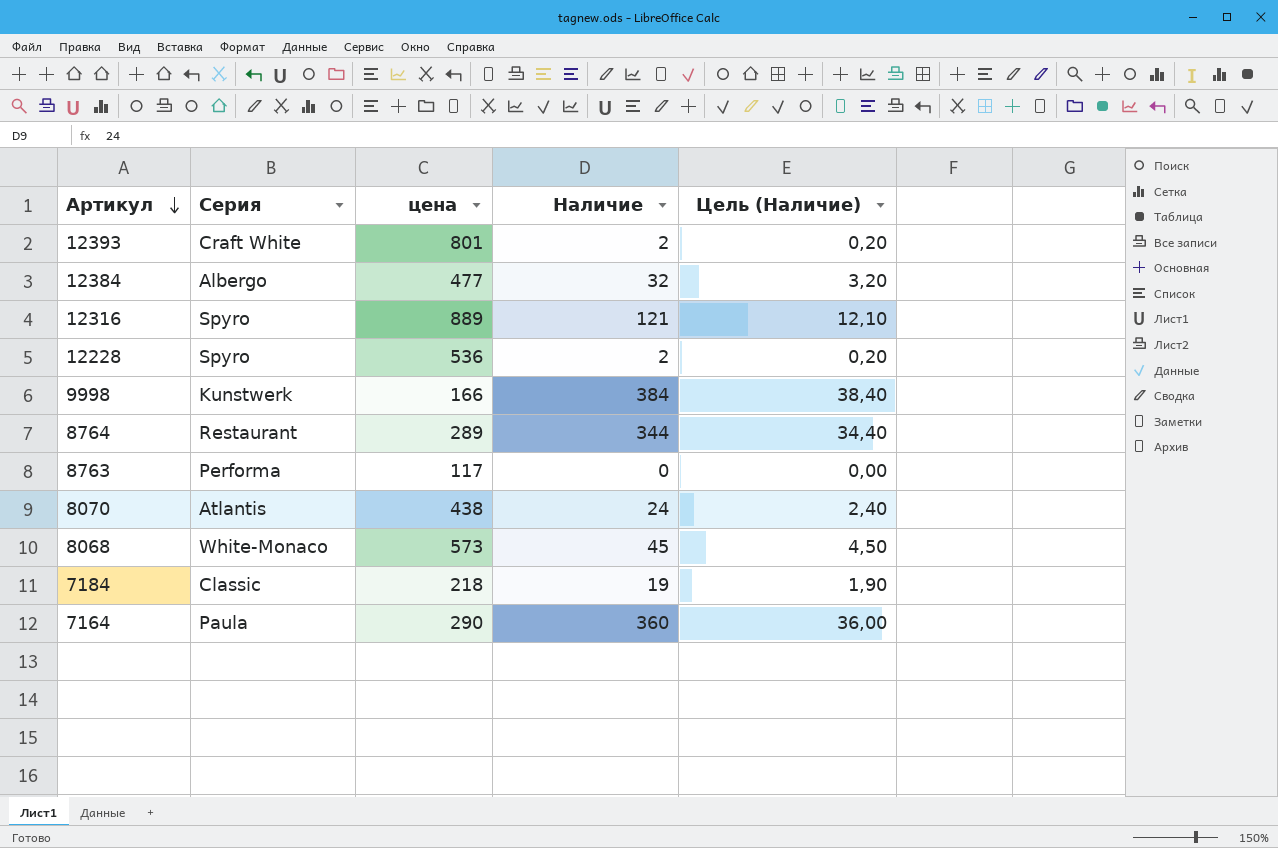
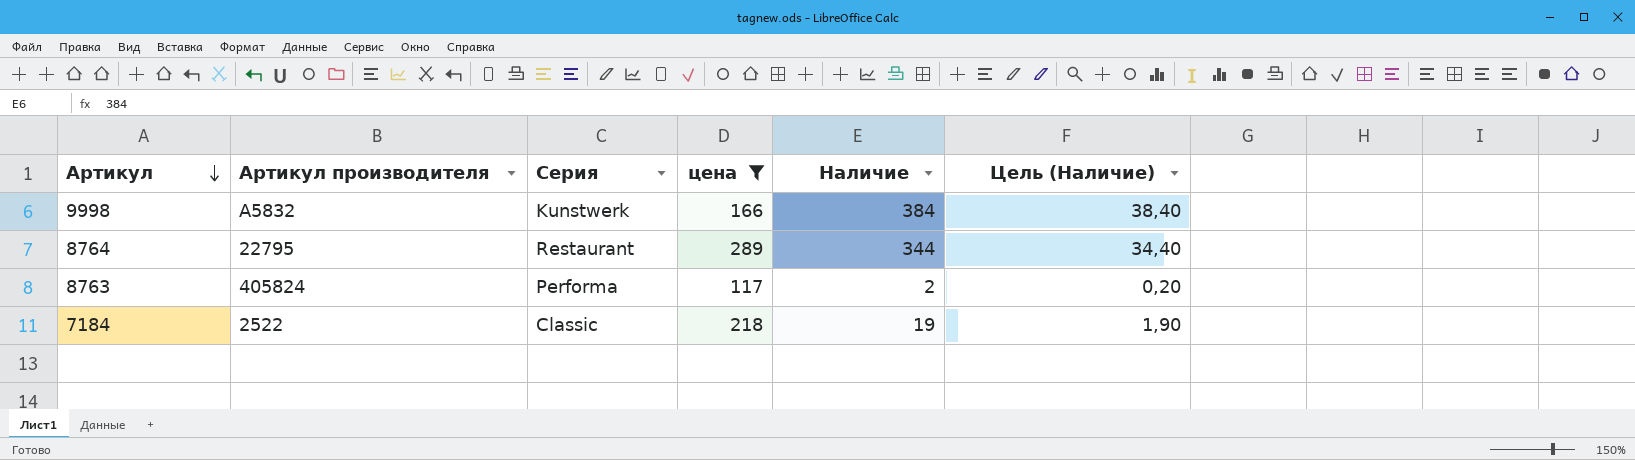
filter: none -> цена <= 289
column Артикул производителя | position: none -> 2
8763 | Наличие: 0 -> 2
8763 | Цель (Наличие): 0,00 -> 0,20

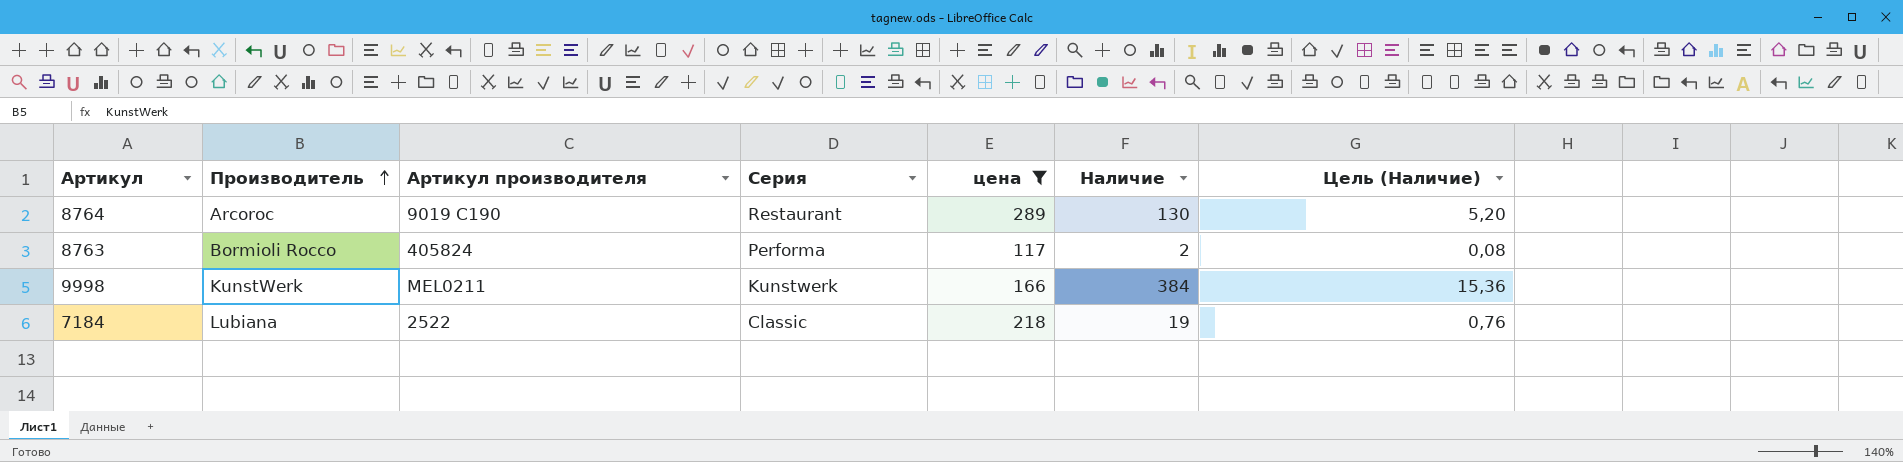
row order: Артикул descending -> Производитель ascending
column Производитель | position: none -> 2
column Цель (Наличие) | formula: [Наличие] * 0,1 -> [Наличие] * 0,04
8764 | Артикул производителя: 22795 -> 9019 C190
8764 | Наличие: 344 -> 130
9998 | Артикул производителя: A5832 -> MEL0211

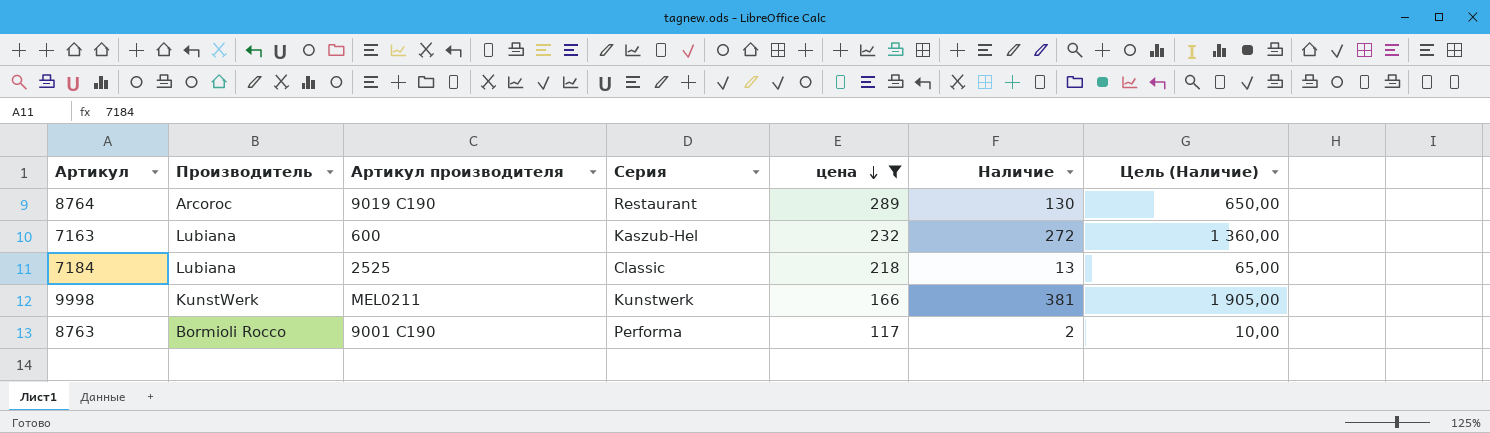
row order: Производитель ascending -> цена descending
column Цель (Наличие) | formula: [Наличие] * 0,04 -> [Наличие] * 5
row 7163: none -> Lubiana | 600 | Kaszub-Hel | 232 | 272 | 1 360,00
7184 | Артикул производителя: 2522 -> 2525
7184 | Наличие: 19 -> 13
9998 | Наличие: 384 -> 381
8763 | Артикул производителя: 405824 -> 9001 C190

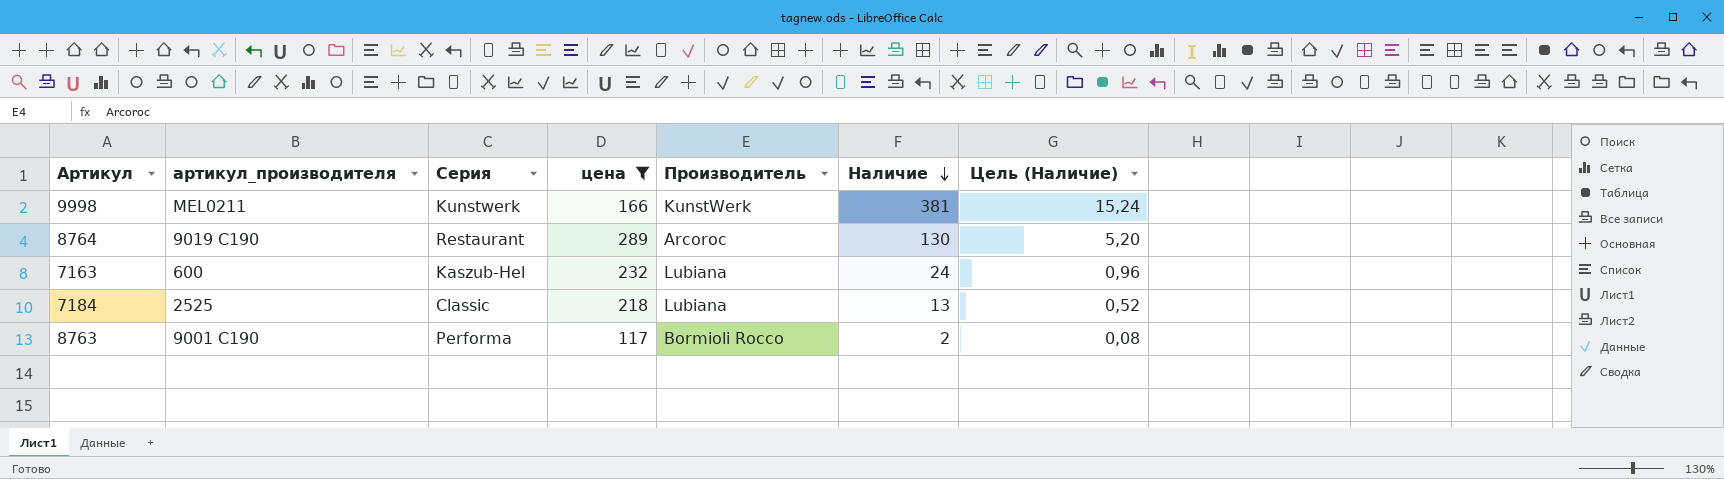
row order: цена descending -> Наличие descending
column name: Артикул производителя -> артикул_производителя
column Производитель | position: 2 -> 5
column Цель (Наличие) | formula: [Наличие] * 5 -> [Наличие] * 0,04
7163 | Наличие: 272 -> 24

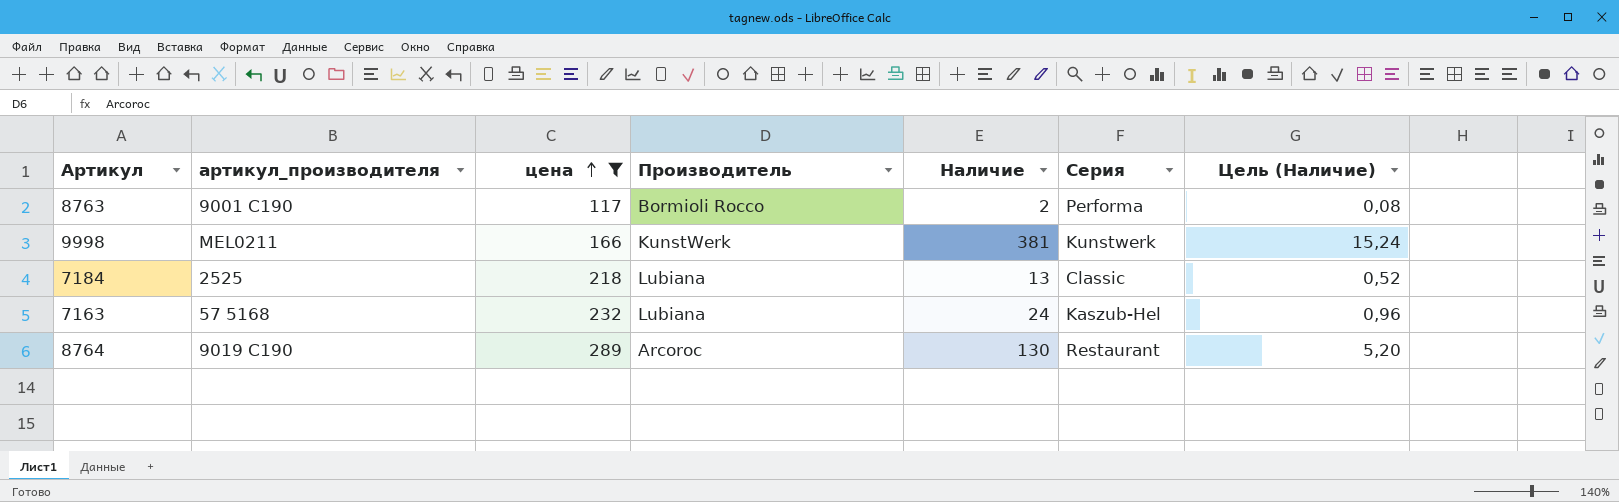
row order: Наличие descending -> цена ascending
column Серия | position: 3 -> 6
7163 | артикул_производителя: 600 -> 57 5168

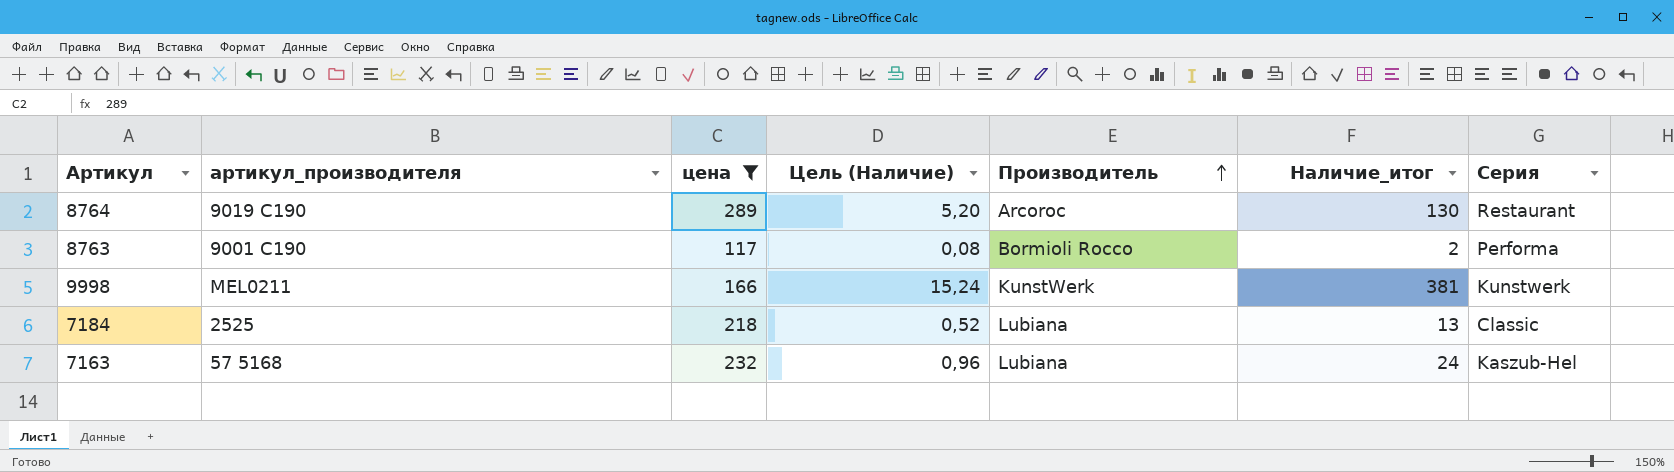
row order: цена ascending -> Производитель ascending
column Цель (Наличие) | position: 7 -> 4
column name: Наличие -> Наличие_итог

